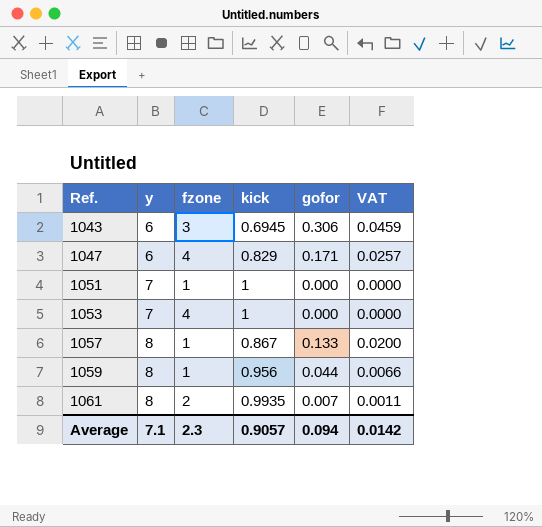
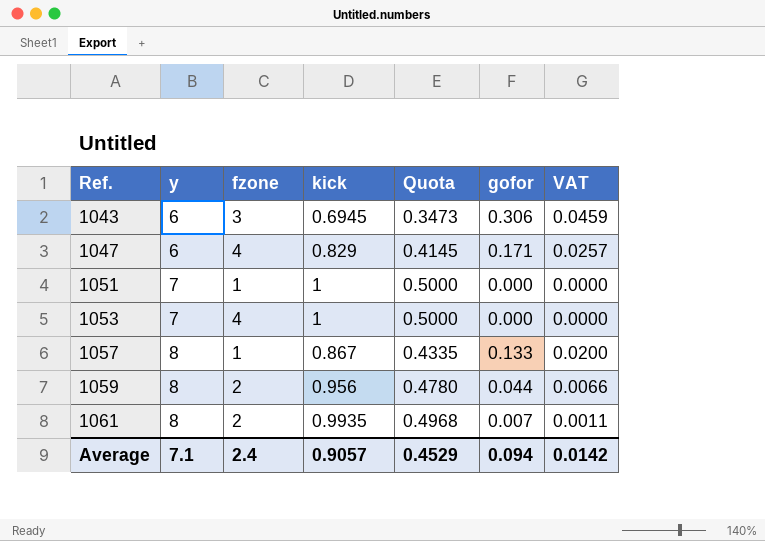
column Quota | formula: none -> [kick] * 0.5
1059 | fzone: 1 -> 2
Average | fzone: 2.3 -> 2.4

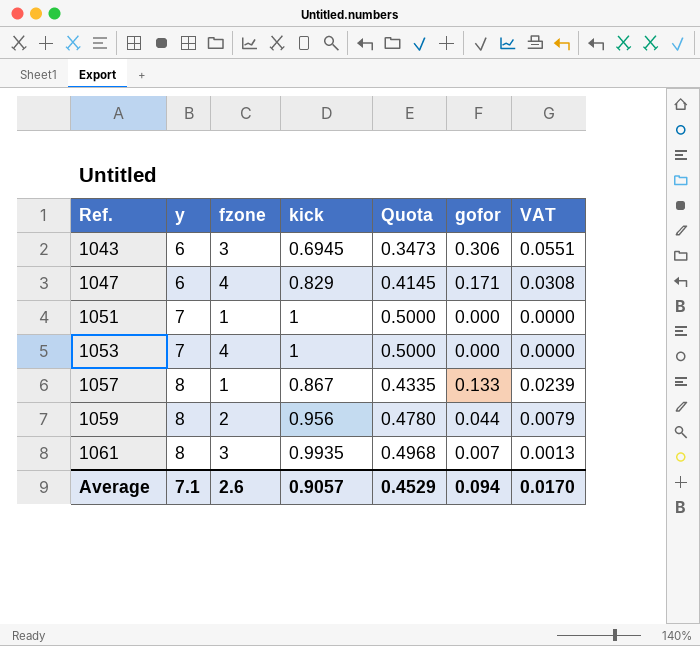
column VAT | formula: [gofor] * 0.15 -> [gofor] * 0.18
1061 | fzone: 2 -> 3
Average | fzone: 2.4 -> 2.6
Average | VAT: 0.0142 -> 0.0170

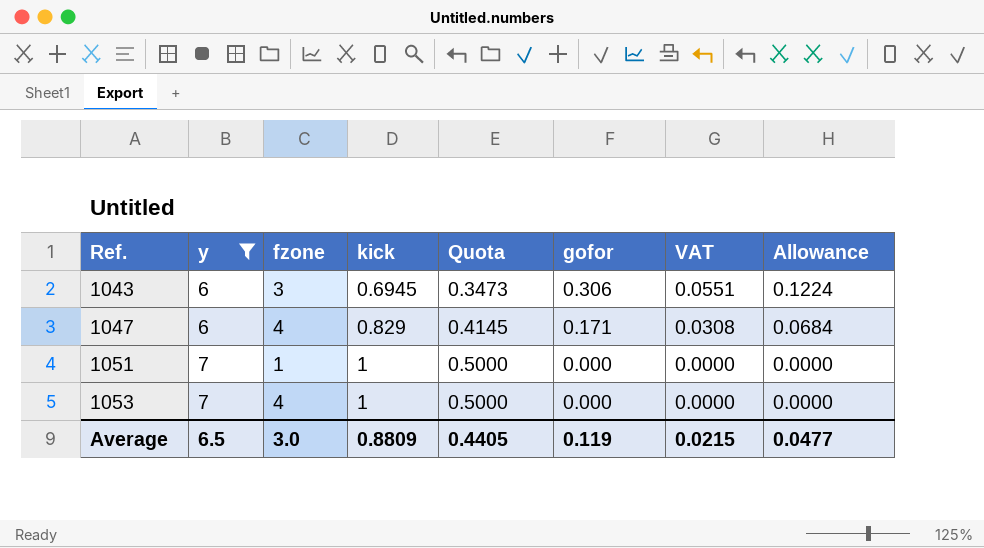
filter: none -> y != 8
column Allowance | formula: none -> [gofor] * 0.4
Average | y: 7.1 -> 6.5
Average | fzone: 2.6 -> 3.0
Average | kick: 0.9057 -> 0.8809
Average | Quota: 0.4529 -> 0.4405
Average | gofor: 0.094 -> 0.119
Average | VAT: 0.0170 -> 0.0215

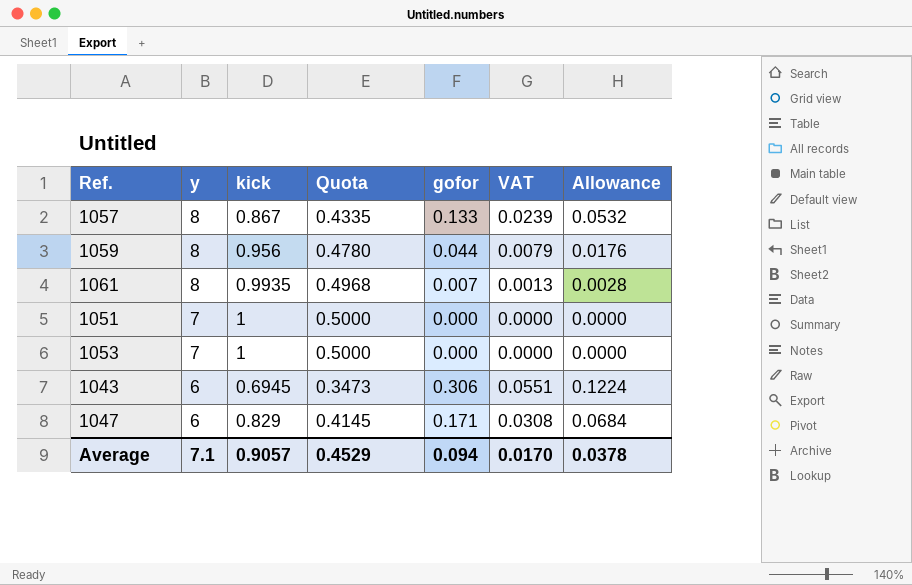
filter: y != 8 -> none
row order: Ref. ascending -> y descending
column fzone | position: 3 -> none
Average | y: 6.5 -> 7.1
Average | kick: 0.8809 -> 0.9057
Average | Quota: 0.4405 -> 0.4529
Average | gofor: 0.119 -> 0.094
Average | VAT: 0.0215 -> 0.0170
Average | Allowance: 0.0477 -> 0.0378

